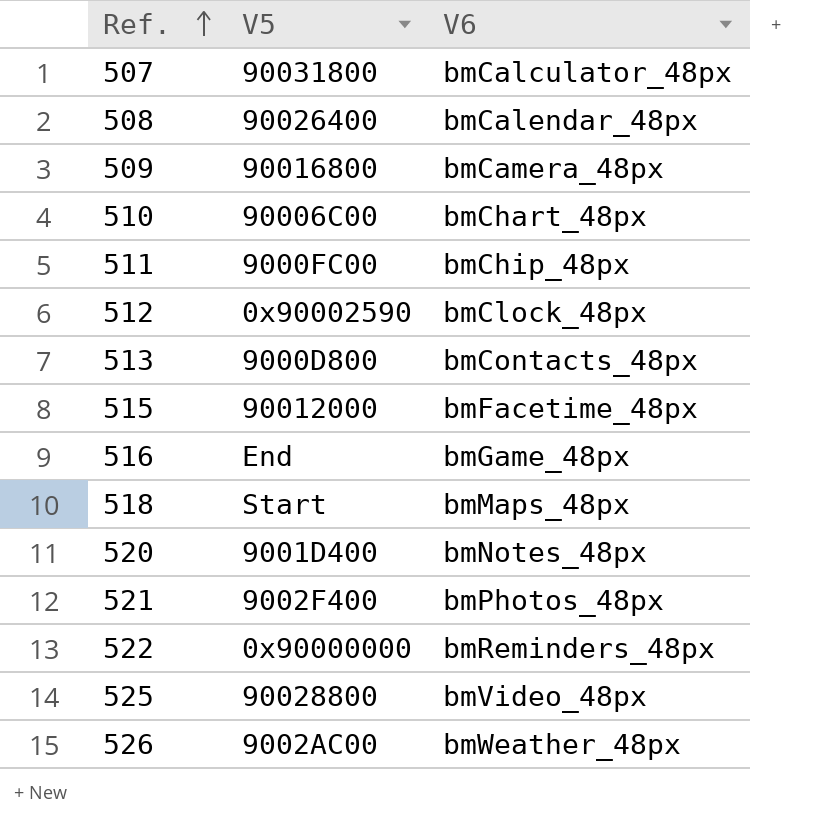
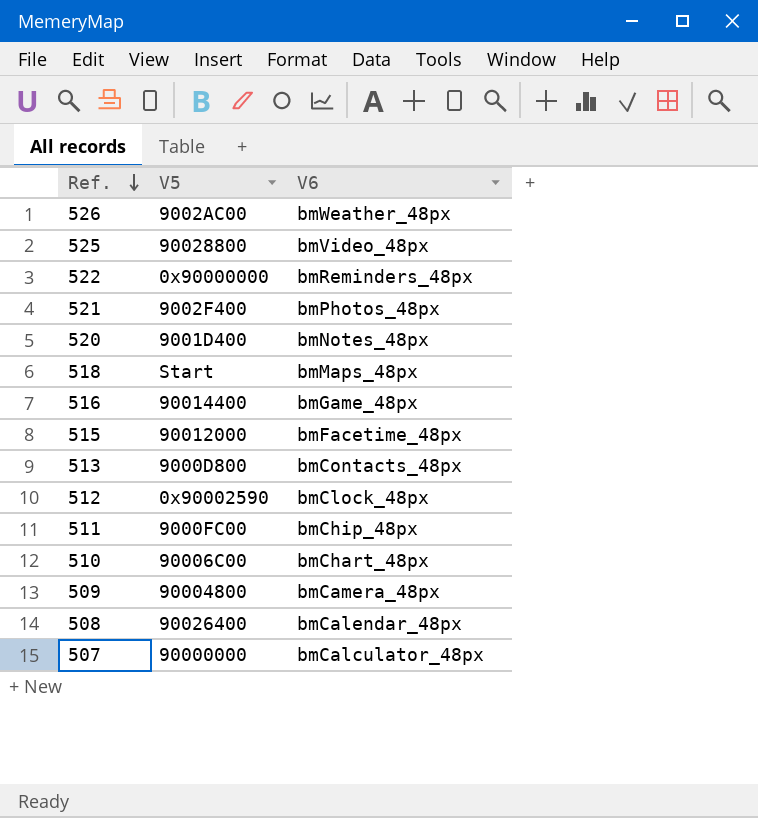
row order: Ref. ascending -> Ref. descending
516 | V5: End -> 90014400
509 | V5: 90016800 -> 90004800
507 | V5: 90031800 -> 90000000

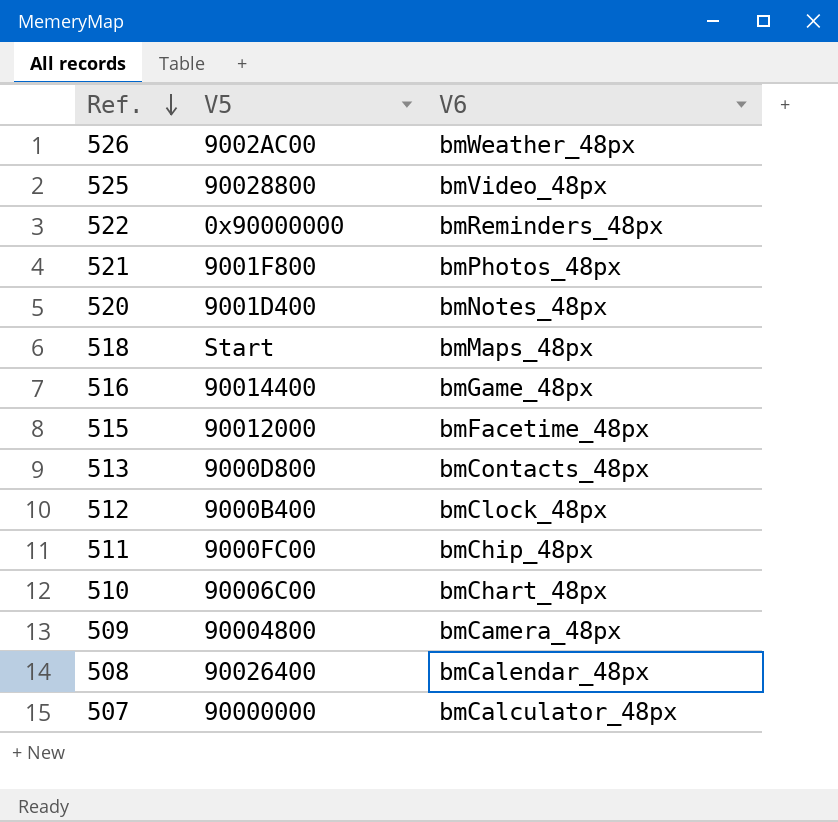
521 | V5: 9002F400 -> 9001F800
512 | V5: 0x90002590 -> 9000B400

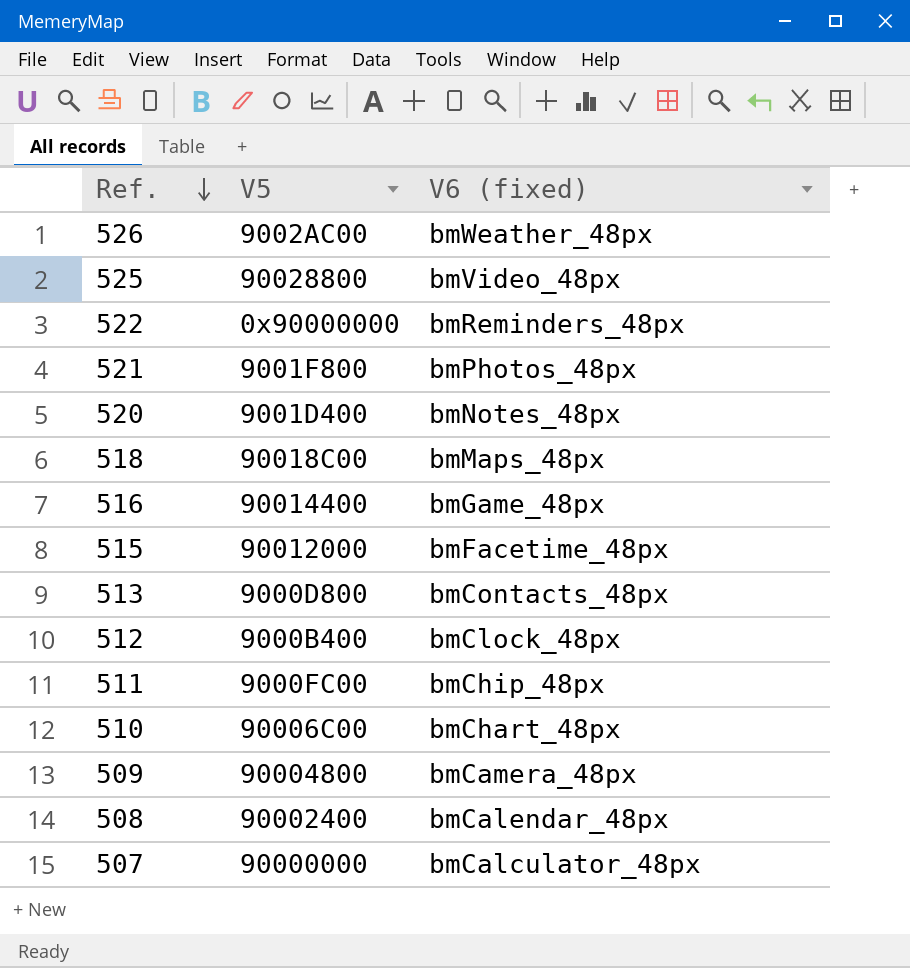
column name: V6 -> V6 (fixed)
518 | V5: Start -> 90018C00
508 | V5: 90026400 -> 90002400

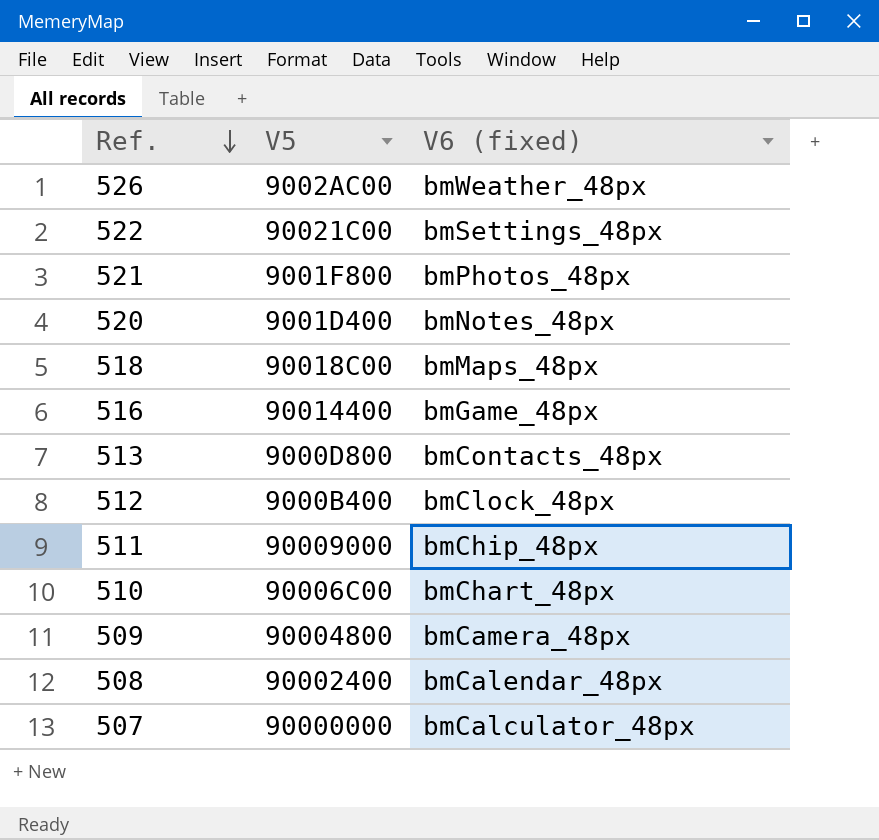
row 525: 90028800 | bmVideo_48px -> none
row 515: 90012000 | bmFacetime_48px -> none
522 | V5: 0x90000000 -> 90021C00
522 | V6 (fixed): bmReminders_48px -> bmSettings_48px
511 | V5: 9000FC00 -> 90009000

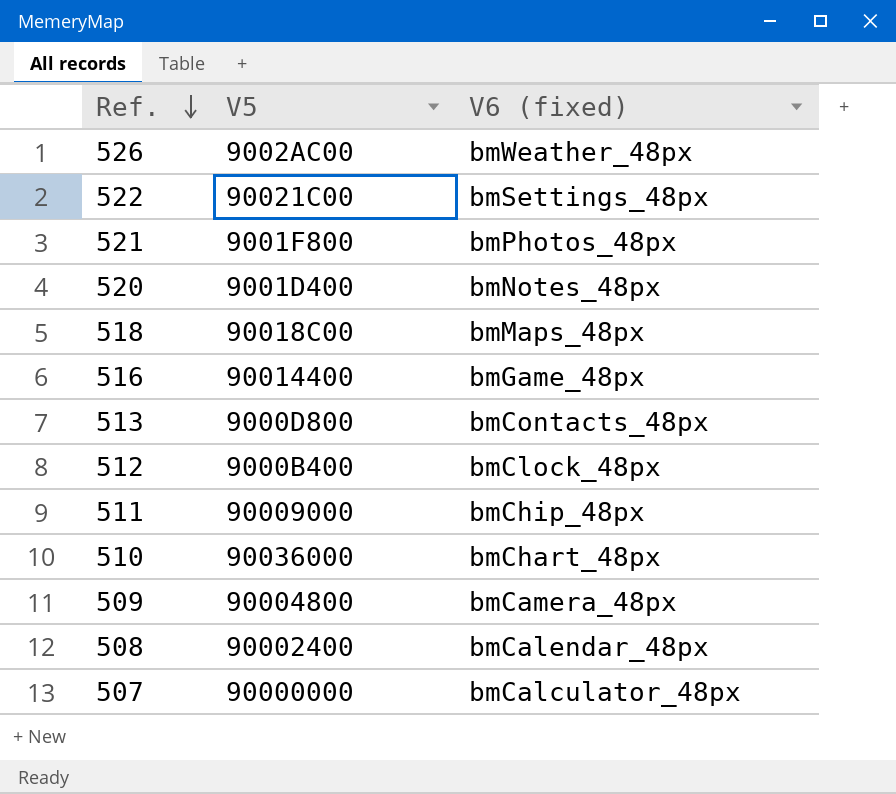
510 | V5: 90006C00 -> 90036000

